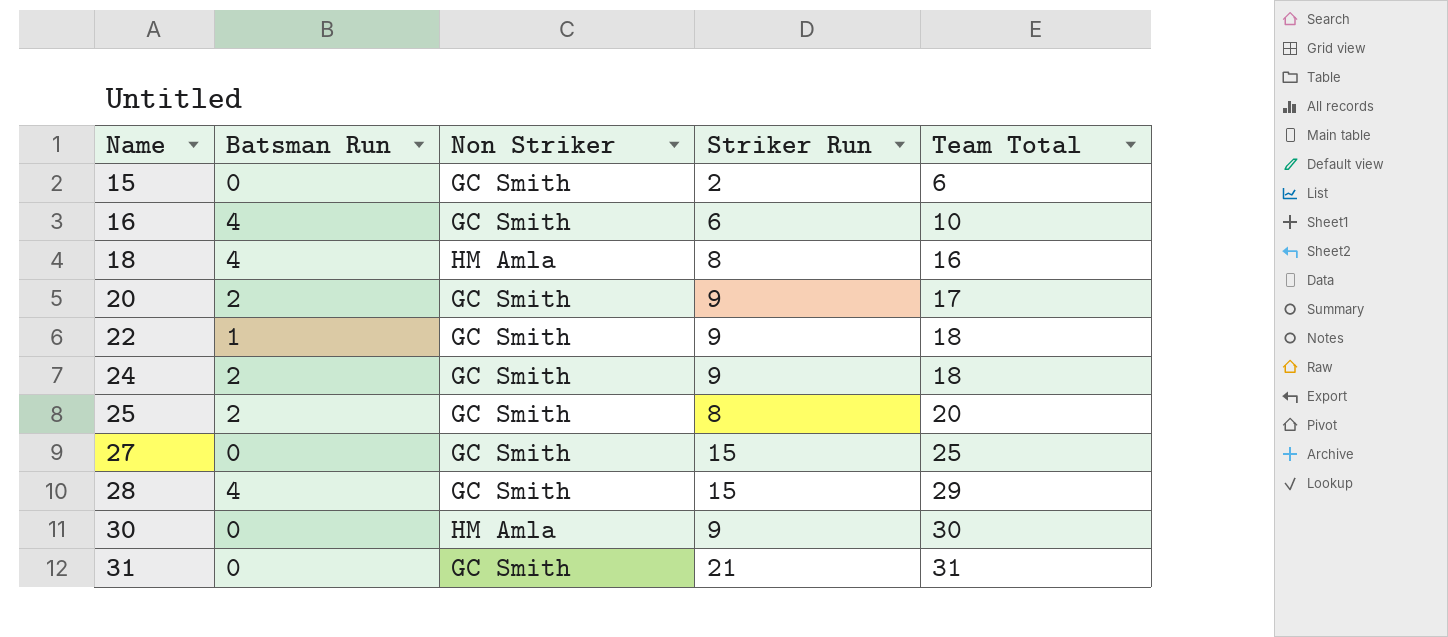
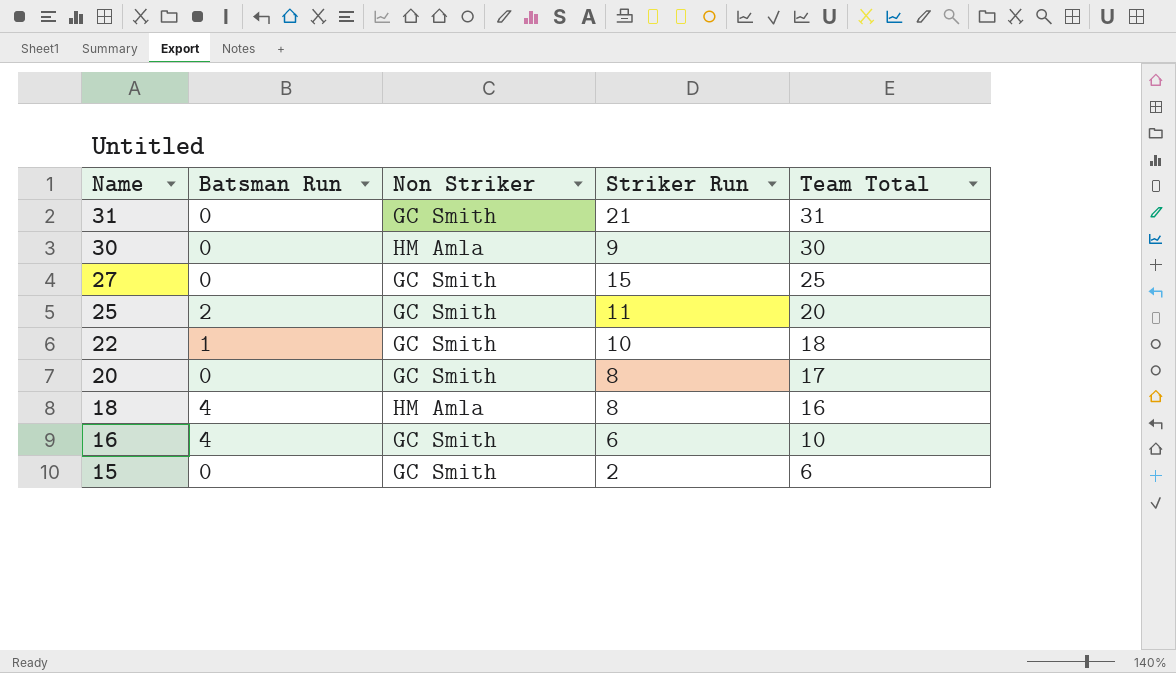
row order: Name ascending -> Name descending
row 24: 2 | GC Smith | 9 | 18 -> none
row 28: 4 | GC Smith | 15 | 29 -> none
25 | Striker Run: 8 -> 11
22 | Striker Run: 9 -> 10
20 | Batsman Run: 2 -> 0
20 | Striker Run: 9 -> 8

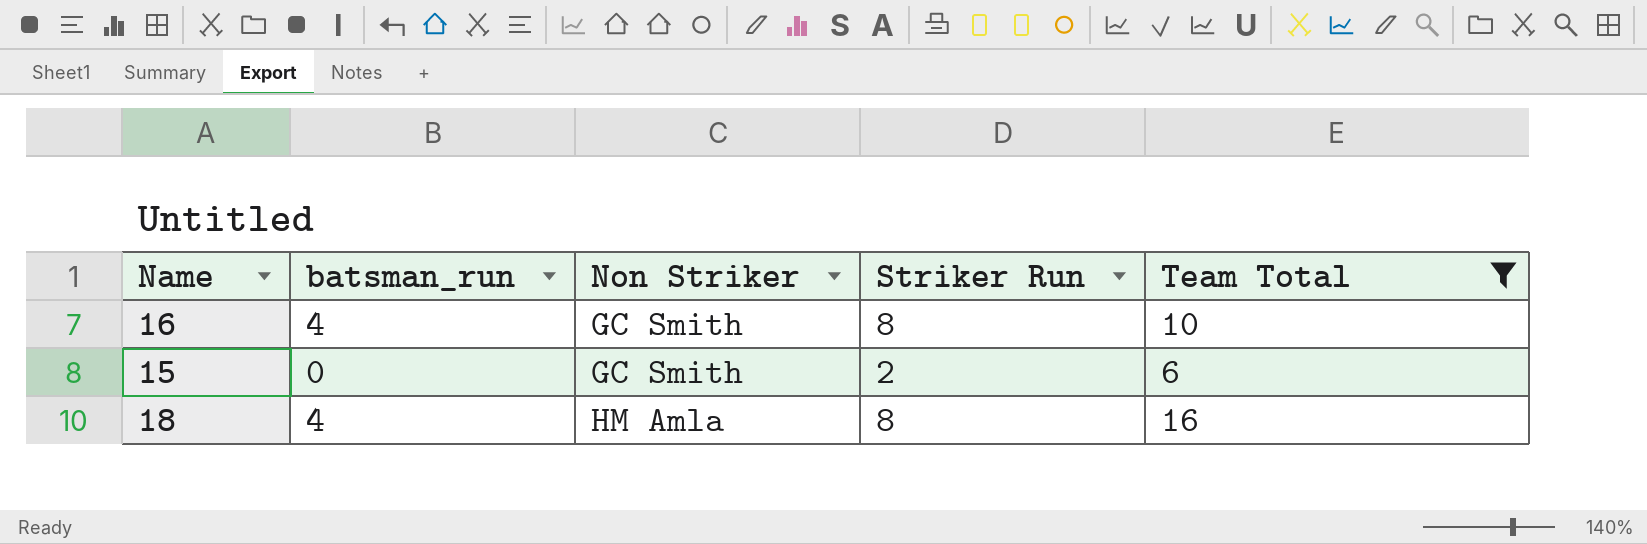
filter: none -> Team Total <= 16
row order: Name descending -> Non Striker ascending
column name: Batsman Run -> batsman_run
16 | Striker Run: 6 -> 8

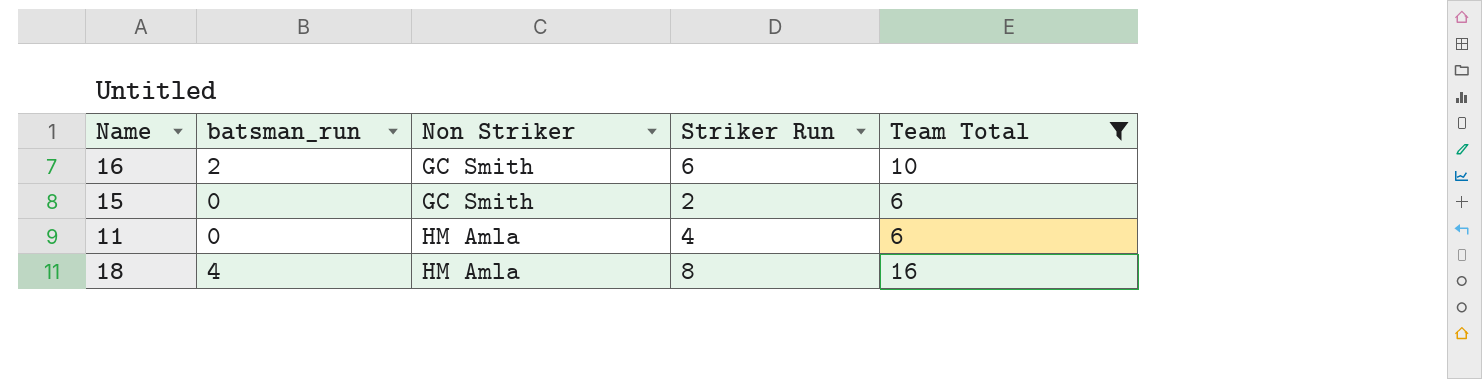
16 | batsman_run: 4 -> 2
16 | Striker Run: 8 -> 6
row 11: none -> 0 | HM Amla | 4 | 6

